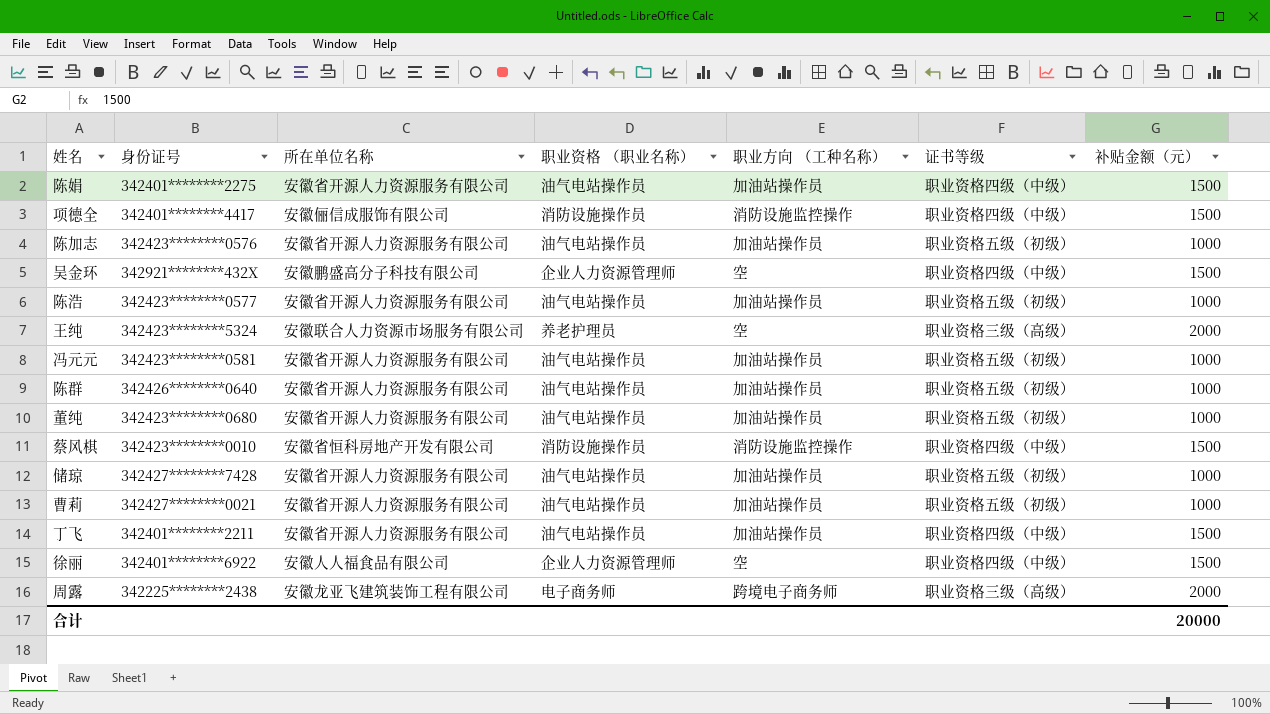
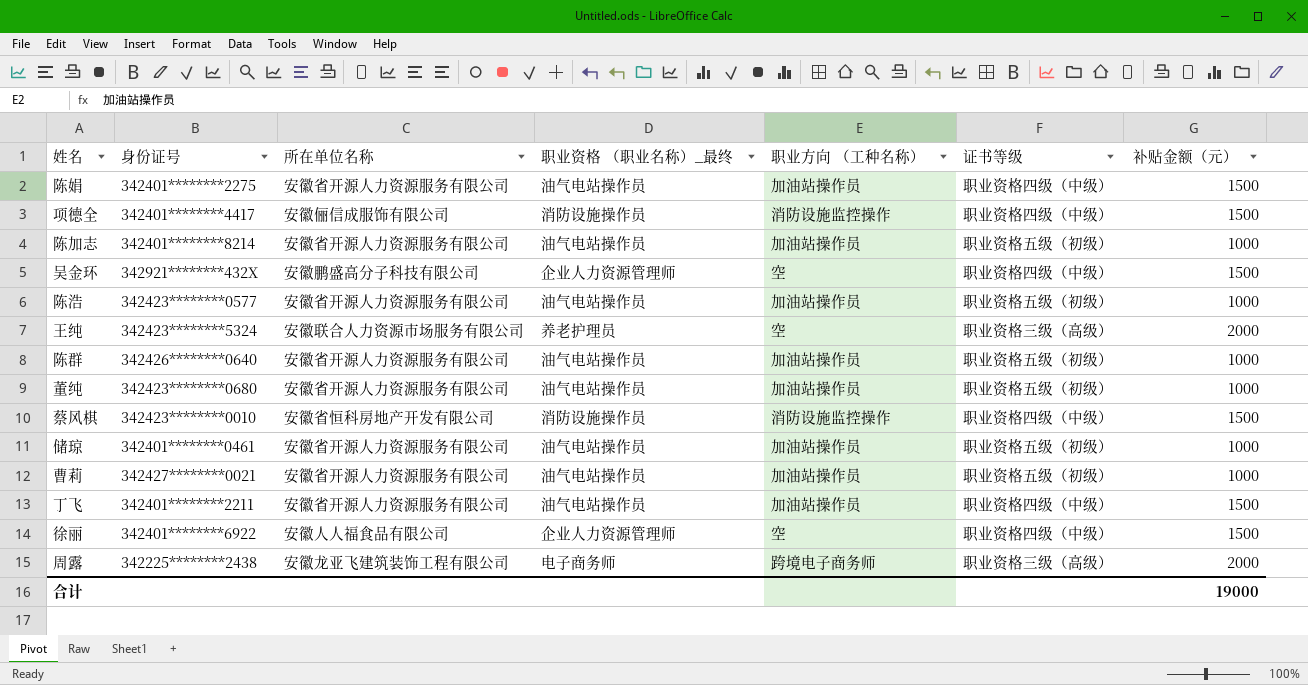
column name: 职业资格 （职业名称） -> 职业资格 （职业名称）_最终
row 冯元元: 342423********0581 | 安徽省开源人力资源服务有限公司 | 油气电站操作员 | 加油站操作员 | 职业资格五级（初级） | 1000 -> none
陈加志 | 身份证号: 342423********0576 -> 342401********8214
储琼 | 身份证号: 342427********7428 -> 342401********0461
合计 | 补贴金额（元）: 20000 -> 19000

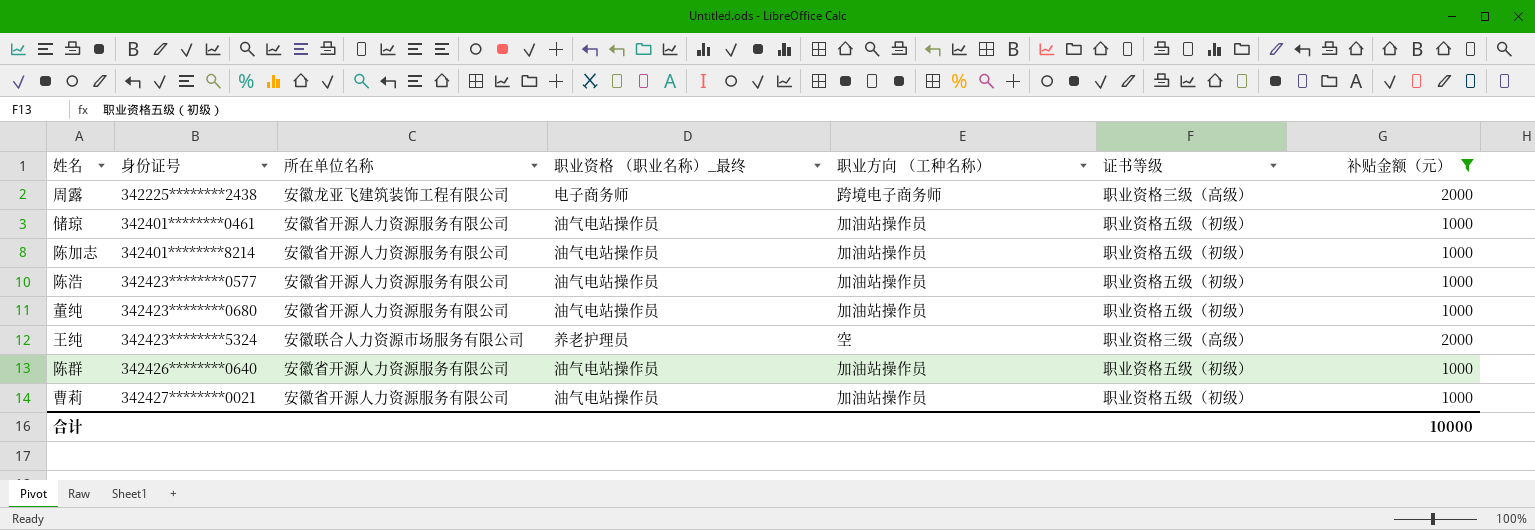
filter: none -> 补贴金额（元） != 1500
row order: none -> 身份证号 ascending
合计 | 补贴金额（元）: 19000 -> 10000

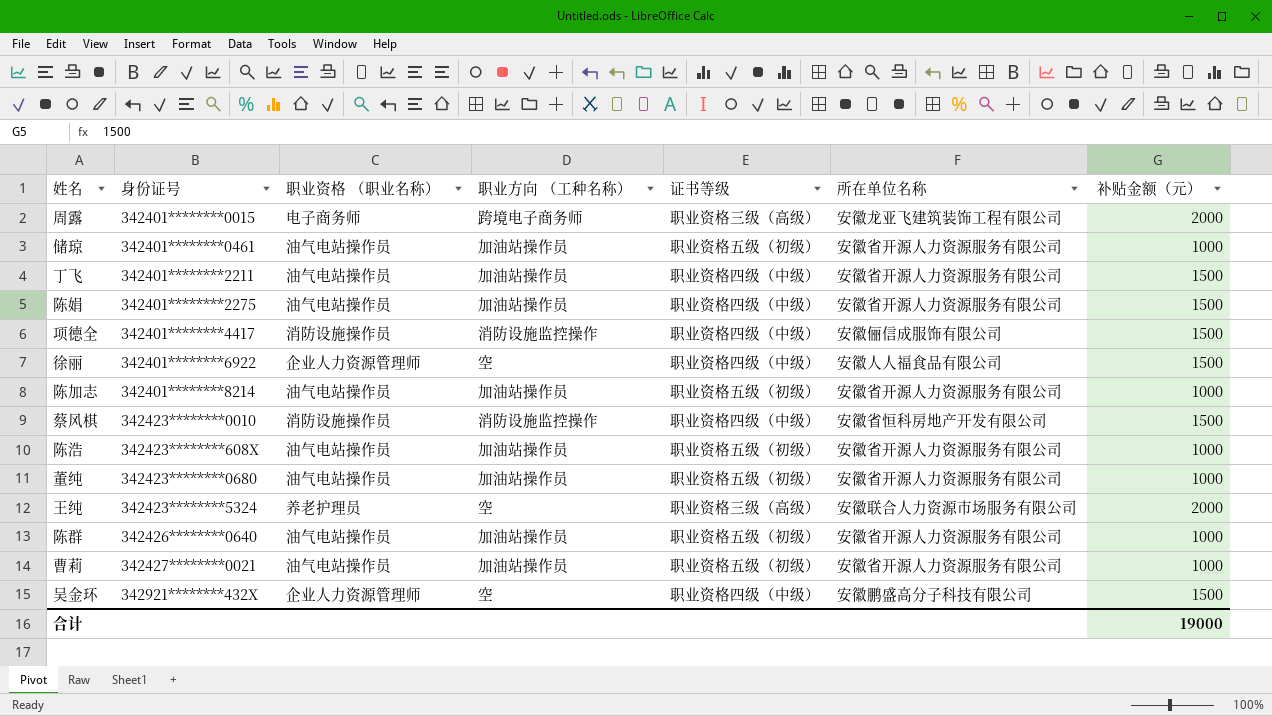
filter: 补贴金额（元） != 1500 -> none
column name: 职业资格 （职业名称）_最终 -> 职业资格 （职业名称）
column 所在单位名称 | position: 3 -> 6
周露 | 身份证号: 342225********2438 -> 342401********0015
陈浩 | 身份证号: 342423********0577 -> 342423********608X
合计 | 补贴金额（元）: 10000 -> 19000

